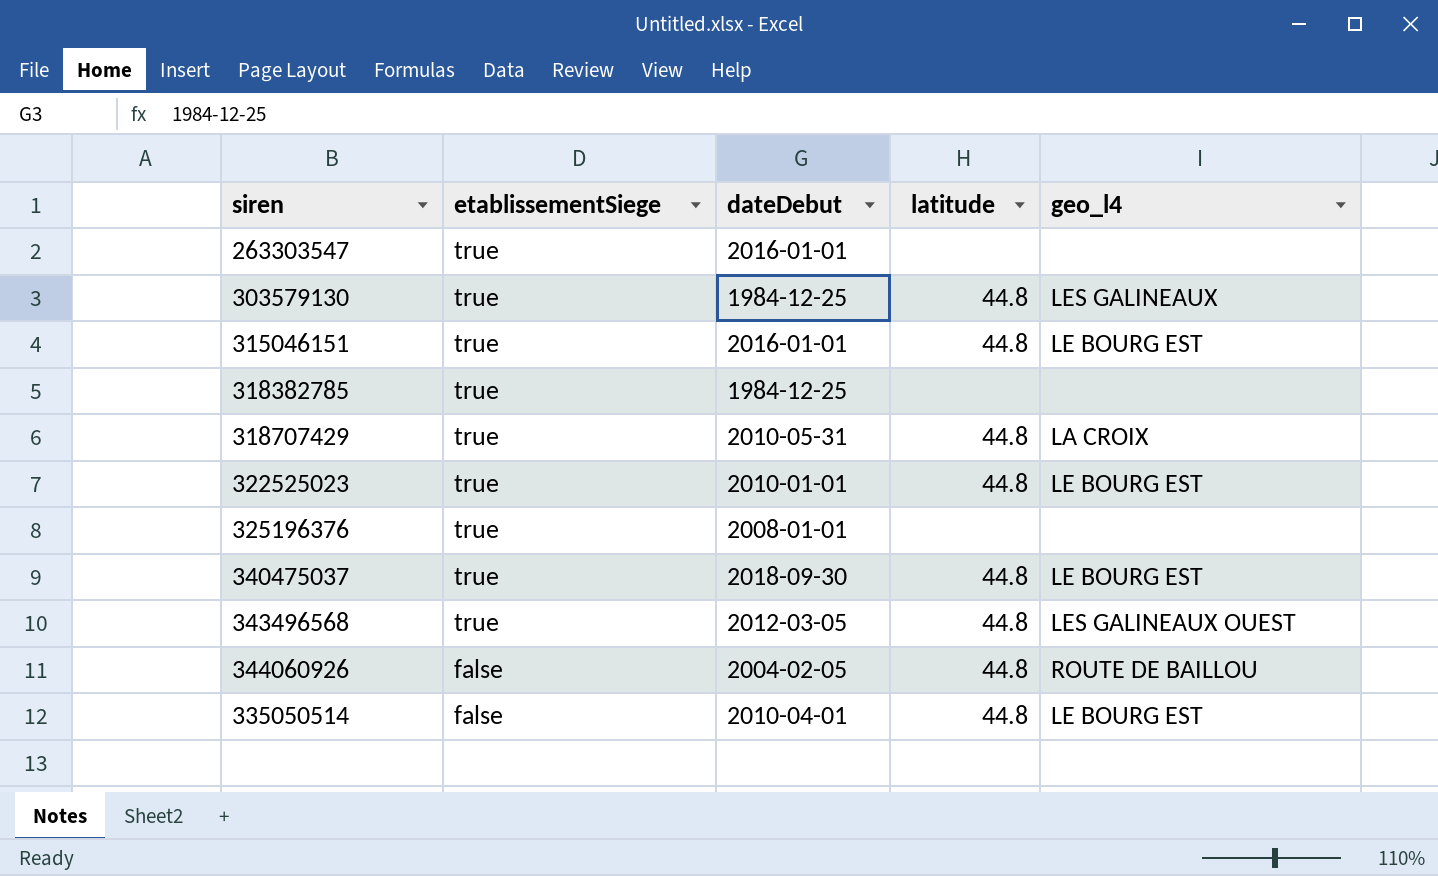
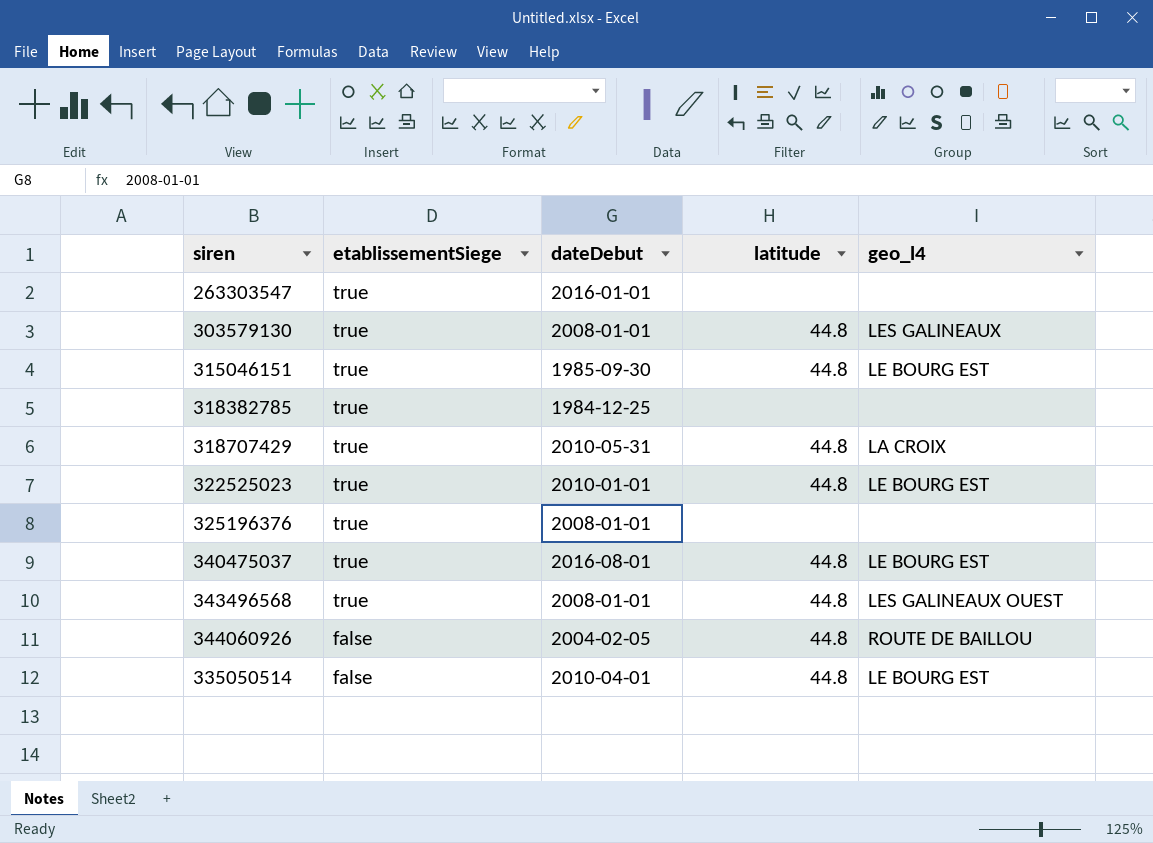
303579130 | dateDebut: 1984-12-25 -> 2008-01-01
315046151 | dateDebut: 2016-01-01 -> 1985-09-30
340475037 | dateDebut: 2018-09-30 -> 2016-08-01
343496568 | dateDebut: 2012-03-05 -> 2008-01-01

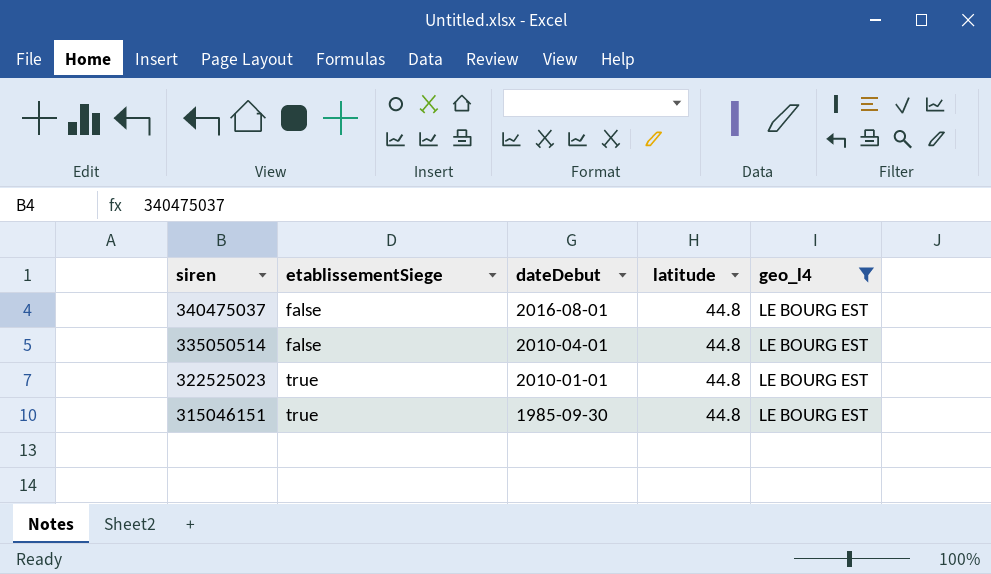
filter: none -> geo_l4 = LE BOURG EST
row order: etablissementSiege descending -> siren descending
340475037 | etablissementSiege: true -> false

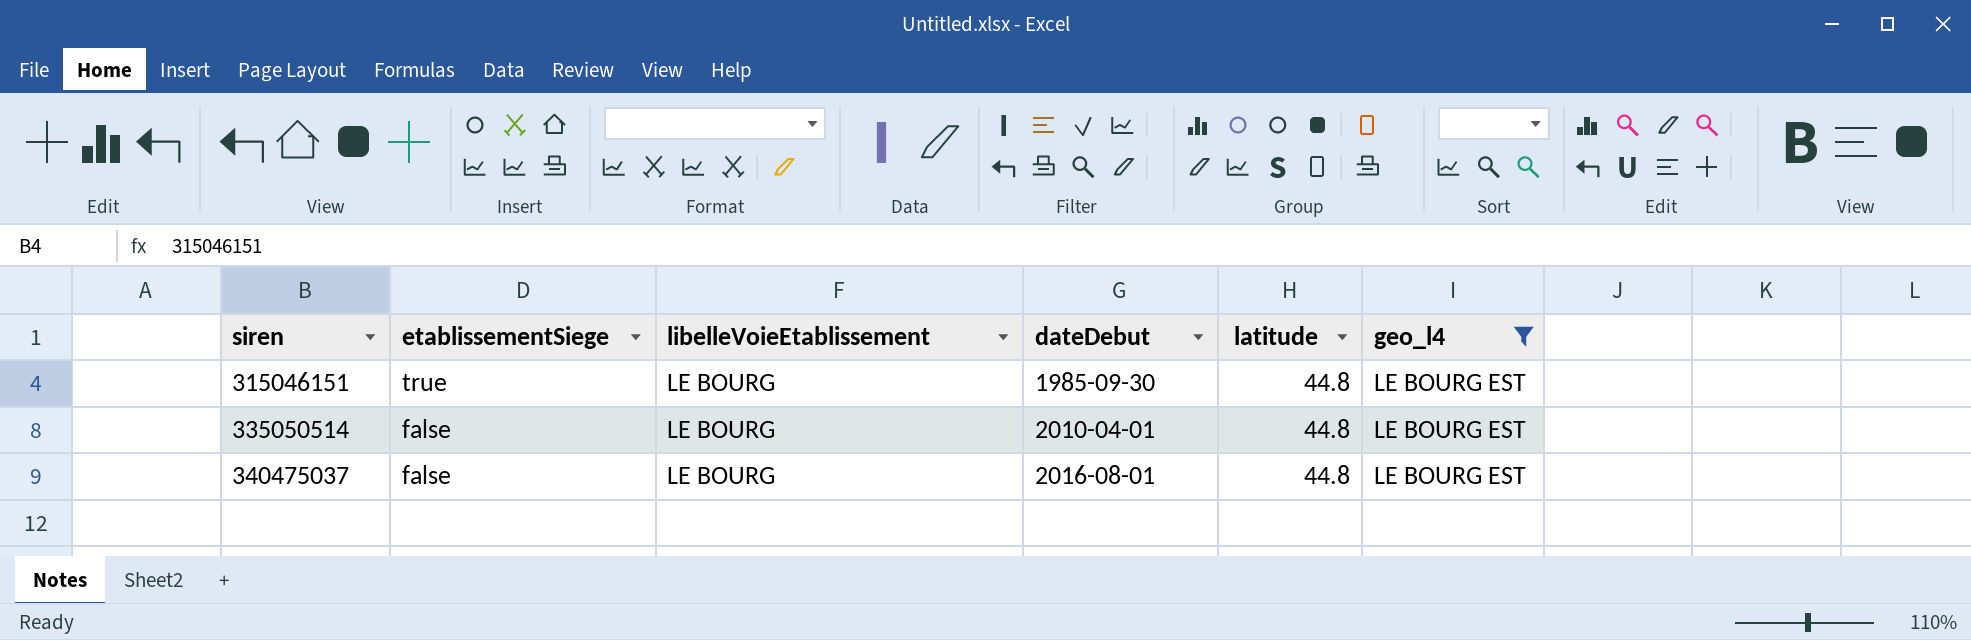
row order: siren descending -> siren ascending
column libelleVoieEtablissement | position: none -> 3
row 322525023: true | 2010-01-01 | 44.8 | LE BOURG EST -> none

